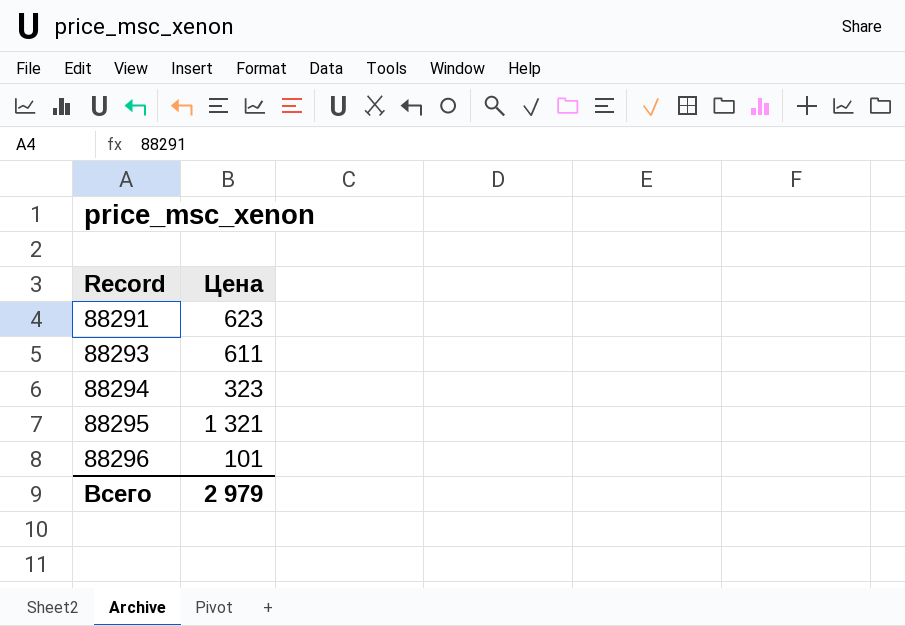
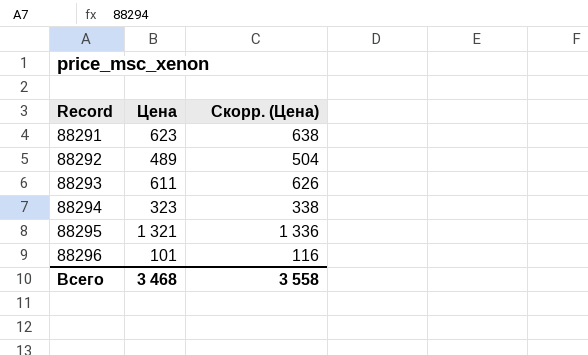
column Скорр. (Цена) | formula: none -> [Цена] + 15
row 88292: none -> 489 | 504
Всего | Цена: 2 979 -> 3 468

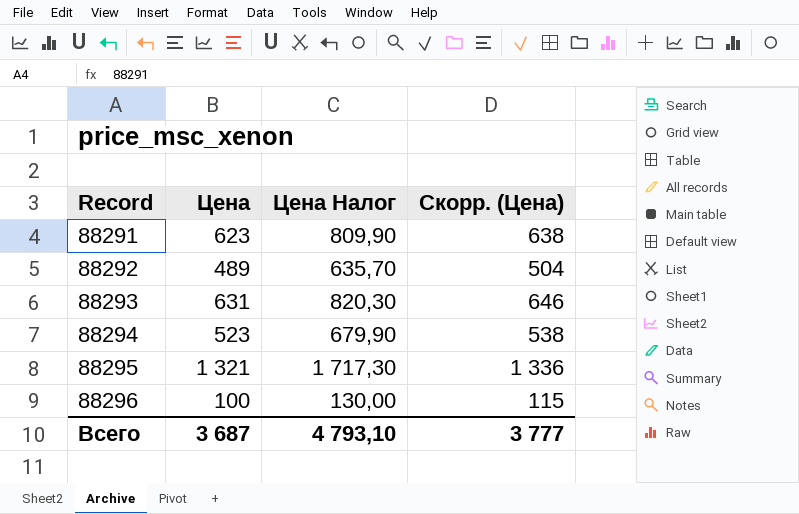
column Цена Налог | formula: none -> [Цена] * 1,3
88293 | Цена: 611 -> 631
88293 | Скорр. (Цена): 626 -> 646
88294 | Цена: 323 -> 523
88294 | Скорр. (Цена): 338 -> 538
88296 | Цена: 101 -> 100
88296 | Скорр. (Цена): 116 -> 115
Всего | Цена: 3 468 -> 3 687
Всего | Скорр. (Цена): 3 558 -> 3 777

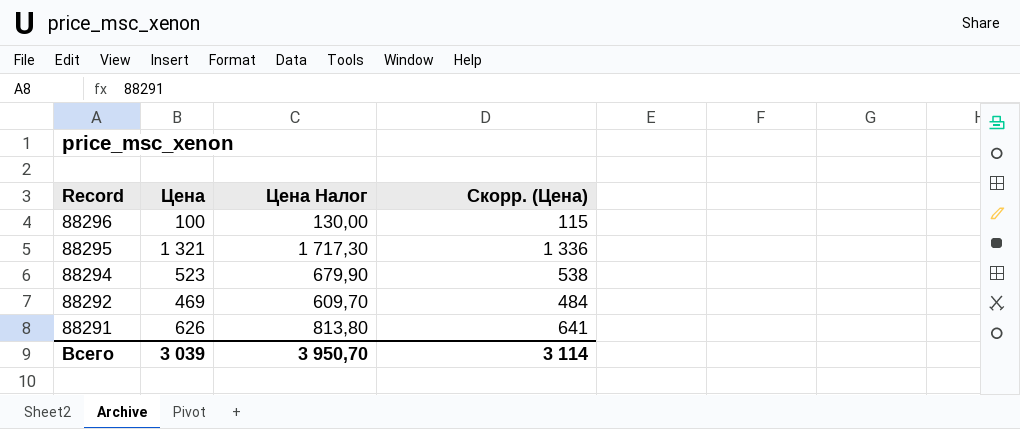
row order: Record ascending -> Record descending
row 88293: 631 | 820,30 | 646 -> none
88292 | Цена: 489 -> 469
88292 | Цена Налог: 635,70 -> 609,70
88292 | Скорр. (Цена): 504 -> 484
88291 | Цена: 623 -> 626
88291 | Цена Налог: 809,90 -> 813,80
88291 | Скорр. (Цена): 638 -> 641
Всего | Цена: 3 687 -> 3 039
Всего | Цена Налог: 4 793,10 -> 3 950,70
Всего | Скорр. (Цена): 3 777 -> 3 114

